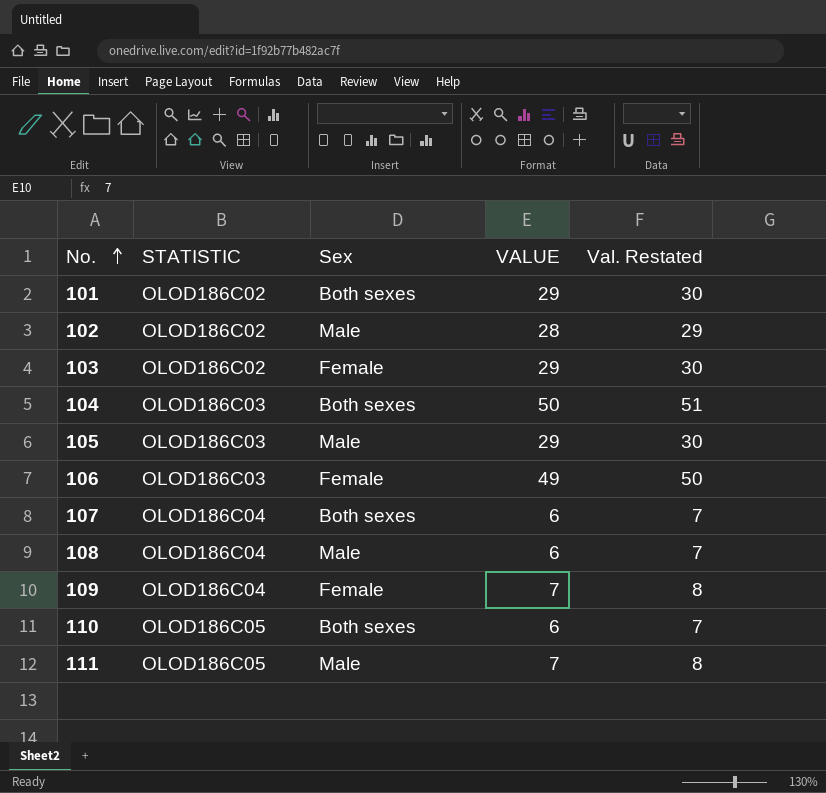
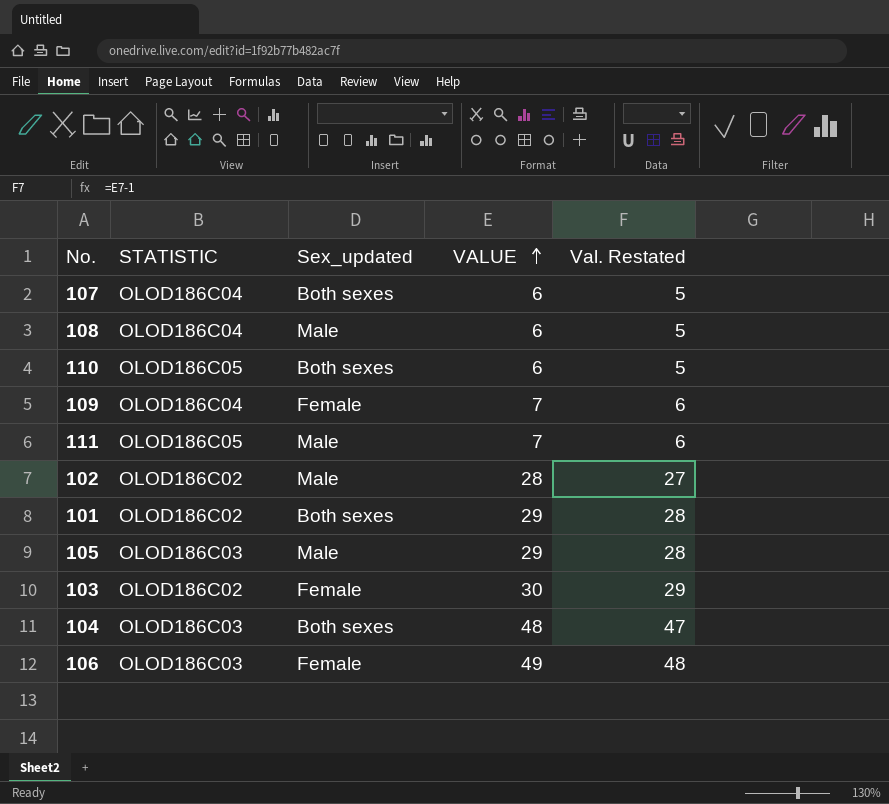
row order: No. ascending -> VALUE ascending
column name: Sex -> Sex_updated
column Val. Restated | formula: [VALUE] + 1 -> [VALUE] - 1
103 | VALUE: 29 -> 30
104 | VALUE: 50 -> 48

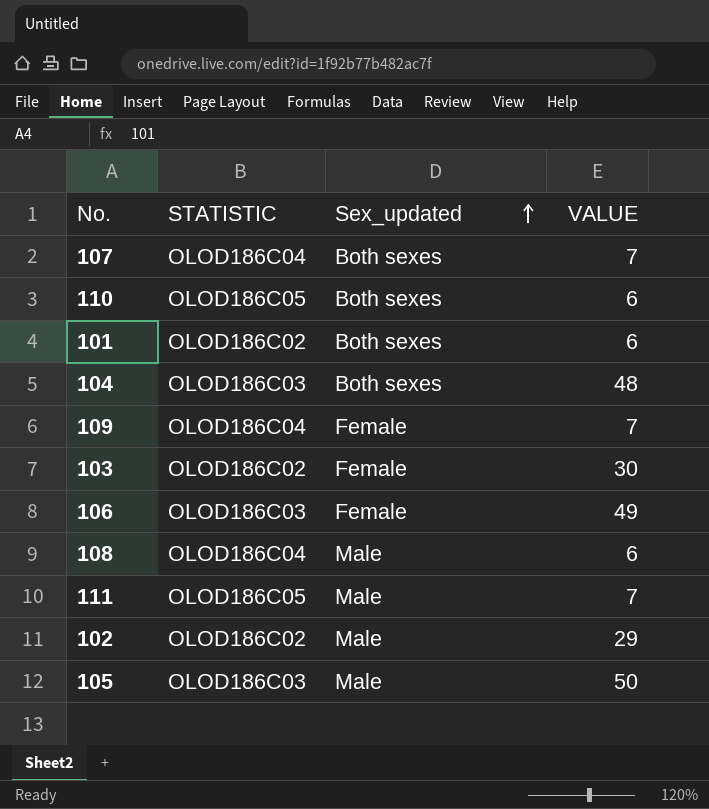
row order: VALUE ascending -> Sex_updated ascending
column Val. Restated | formula: [VALUE] - 1 -> none
107 | VALUE: 6 -> 7
101 | VALUE: 29 -> 6
102 | VALUE: 28 -> 29
105 | VALUE: 29 -> 50

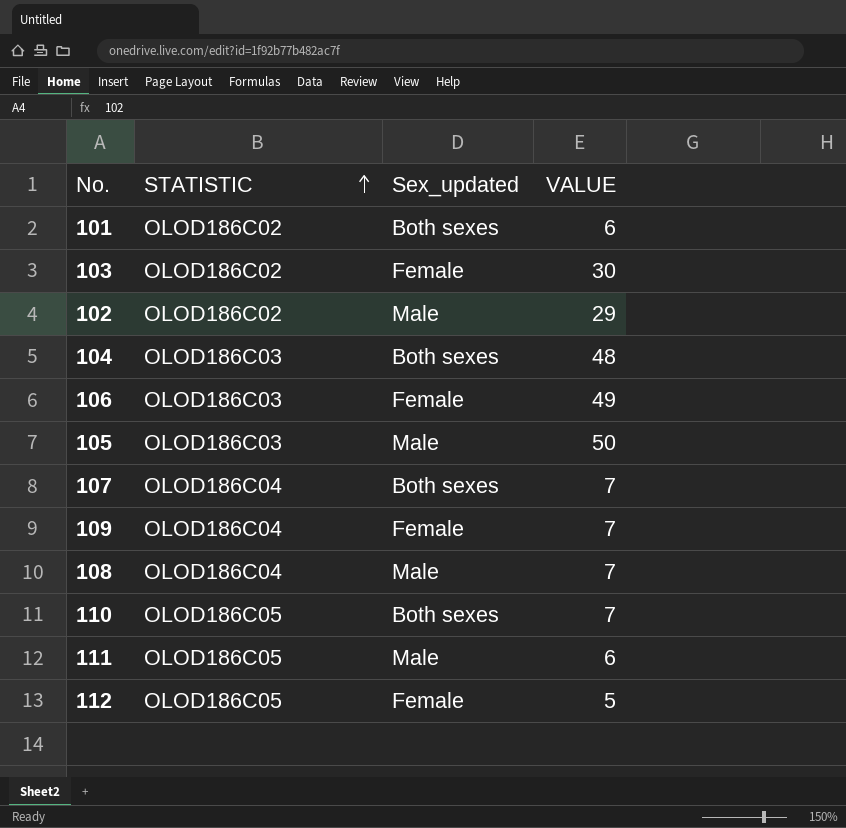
row order: Sex_updated ascending -> STATISTIC ascending
108 | VALUE: 6 -> 7
110 | VALUE: 6 -> 7
111 | VALUE: 7 -> 6
row 112: none -> OLOD186C05 | Female | 5

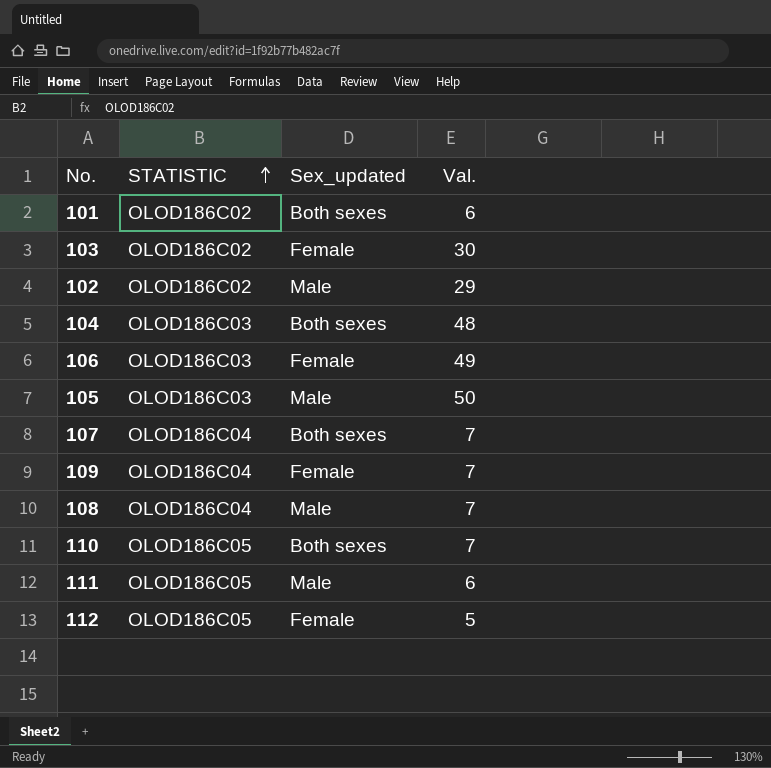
column name: VALUE -> Val.

